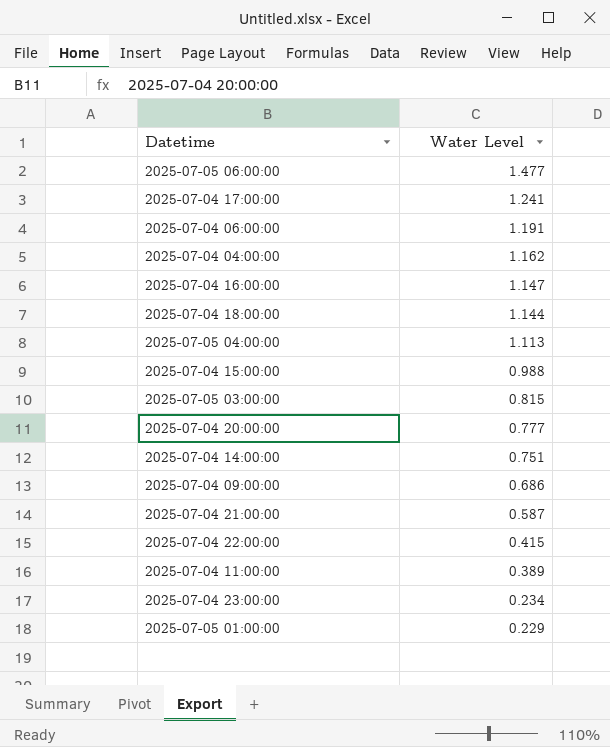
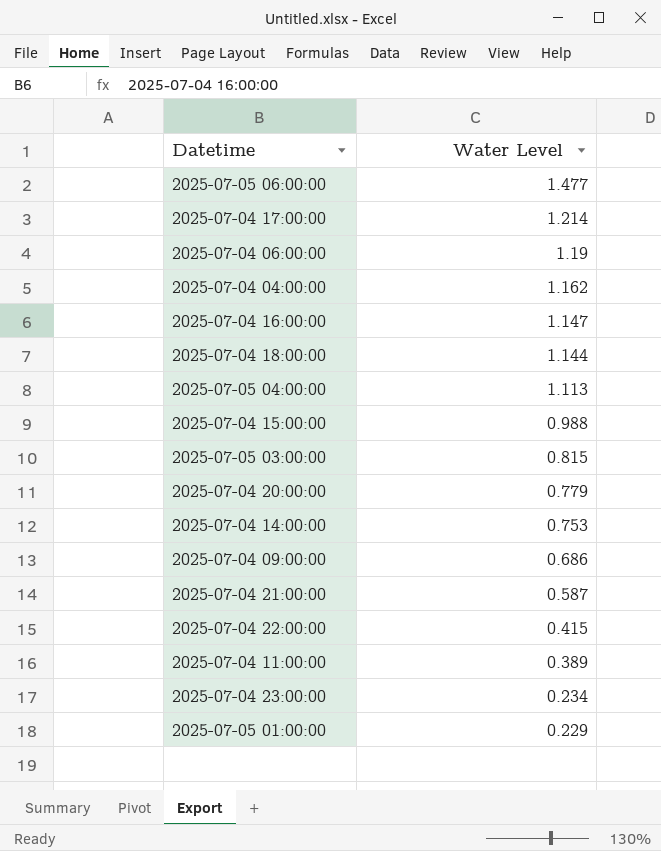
2025-07-04 17:00:00 | Water Level: 1.241 -> 1.214
2025-07-04 06:00:00 | Water Level: 1.191 -> 1.19
2025-07-04 20:00:00 | Water Level: 0.777 -> 0.779
2025-07-04 14:00:00 | Water Level: 0.751 -> 0.753

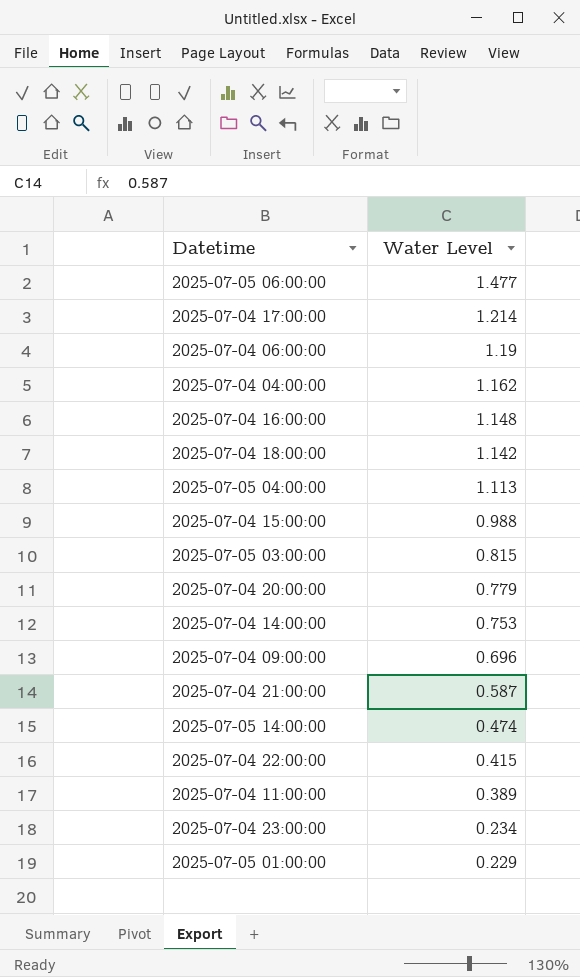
2025-07-04 16:00:00 | Water Level: 1.147 -> 1.148
2025-07-04 18:00:00 | Water Level: 1.144 -> 1.142
2025-07-04 09:00:00 | Water Level: 0.686 -> 0.696
row 2025-07-05 14:00:00: none -> 0.474

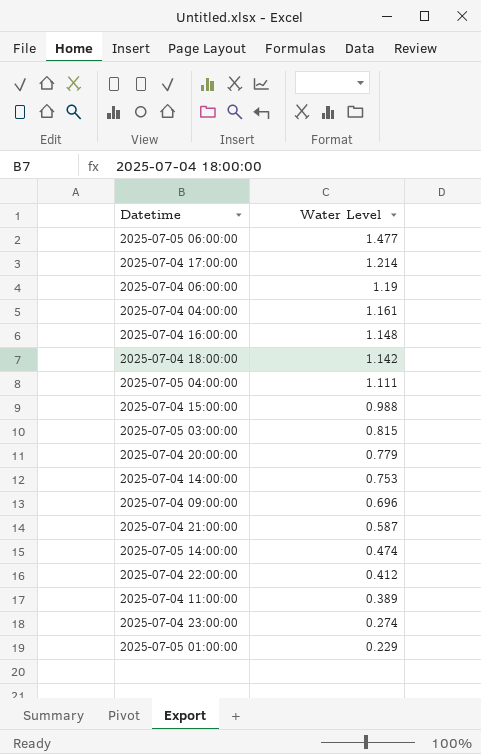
2025-07-04 04:00:00 | Water Level: 1.162 -> 1.161
2025-07-05 04:00:00 | Water Level: 1.113 -> 1.111
2025-07-04 22:00:00 | Water Level: 0.415 -> 0.412
2025-07-04 23:00:00 | Water Level: 0.234 -> 0.274

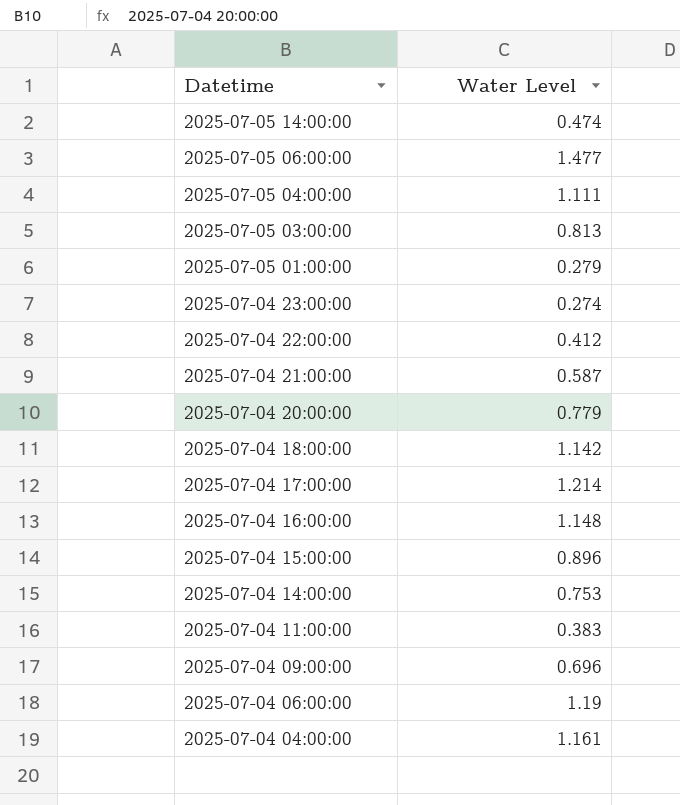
row order: Water Level descending -> Datetime descending
2025-07-05 03:00:00 | Water Level: 0.815 -> 0.813
2025-07-05 01:00:00 | Water Level: 0.229 -> 0.279
2025-07-04 15:00:00 | Water Level: 0.988 -> 0.896
2025-07-04 11:00:00 | Water Level: 0.389 -> 0.383

